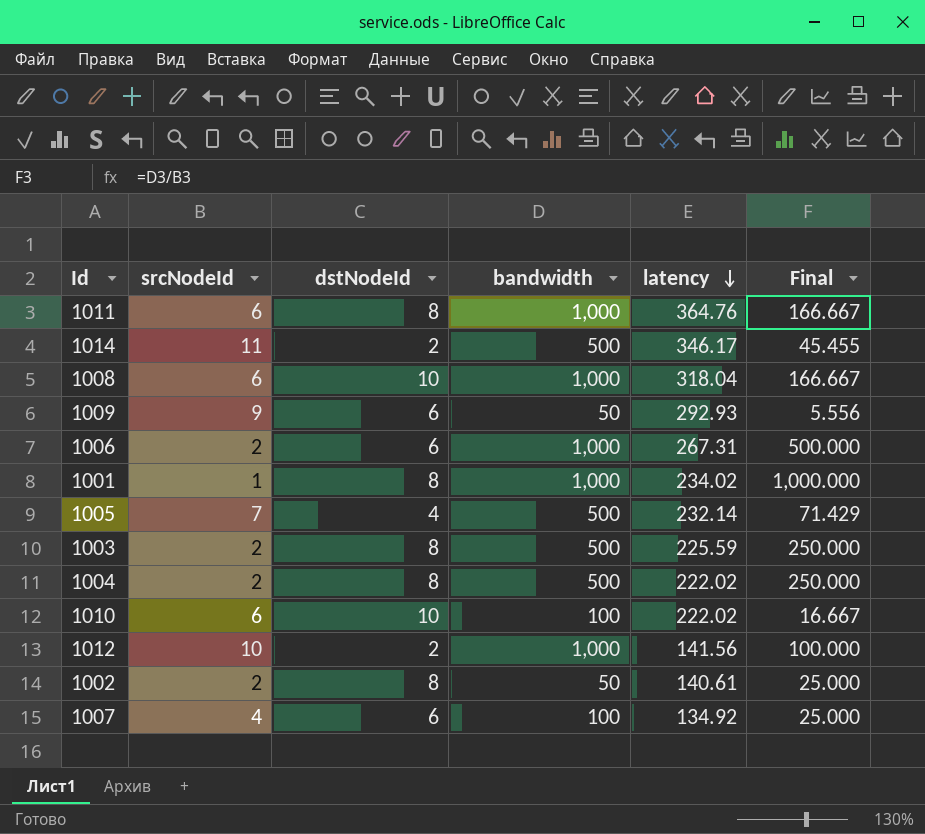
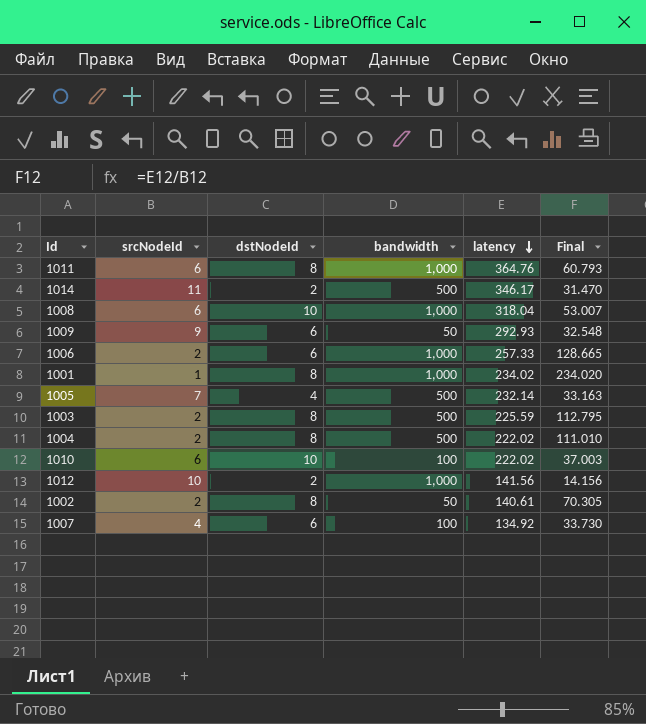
column Final | formula: [bandwidth] / [srcNodeId] -> [latency] / [srcNodeId]
1006 | latency: 267.31 -> 257.33

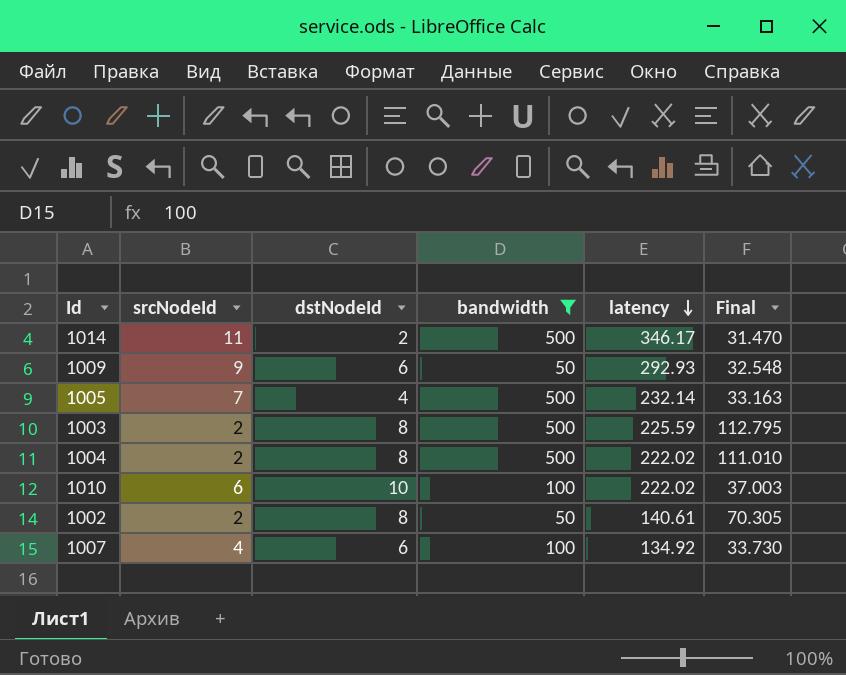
filter: none -> bandwidth != 1,000

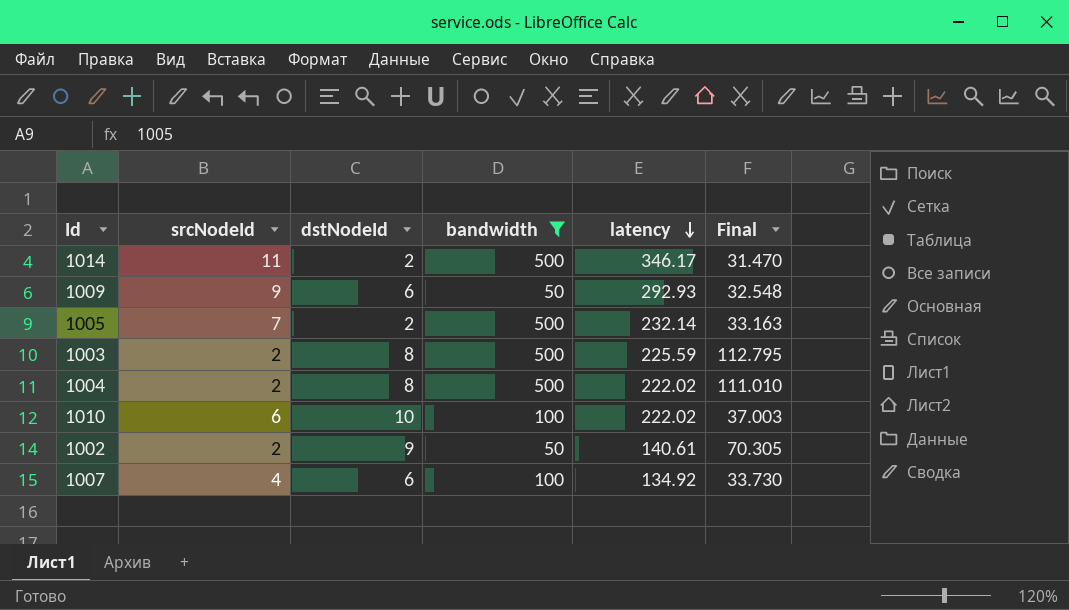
1005 | dstNodeId: 4 -> 2
1002 | dstNodeId: 8 -> 9

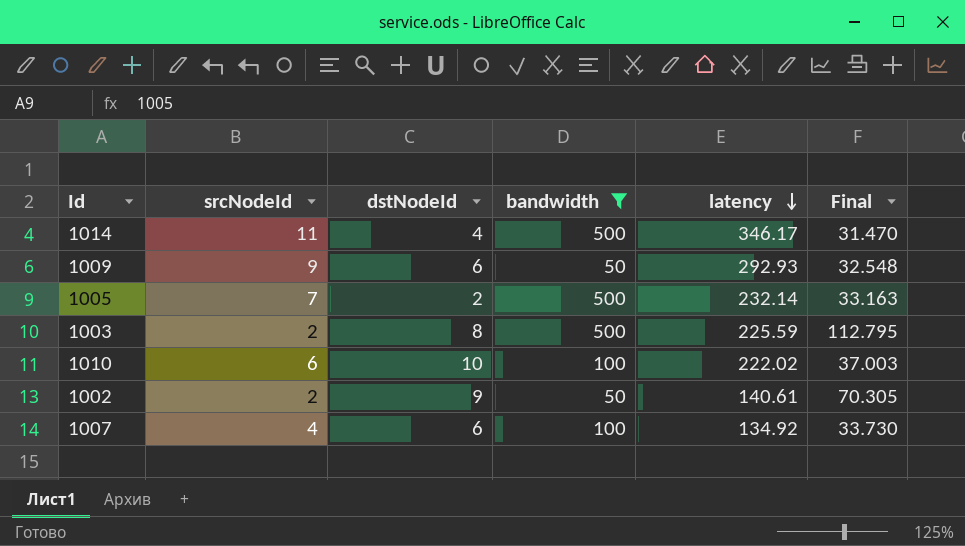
row 1004: 2 | 8 | 500 | 222.02 | 111.010 -> none
1014 | dstNodeId: 2 -> 4

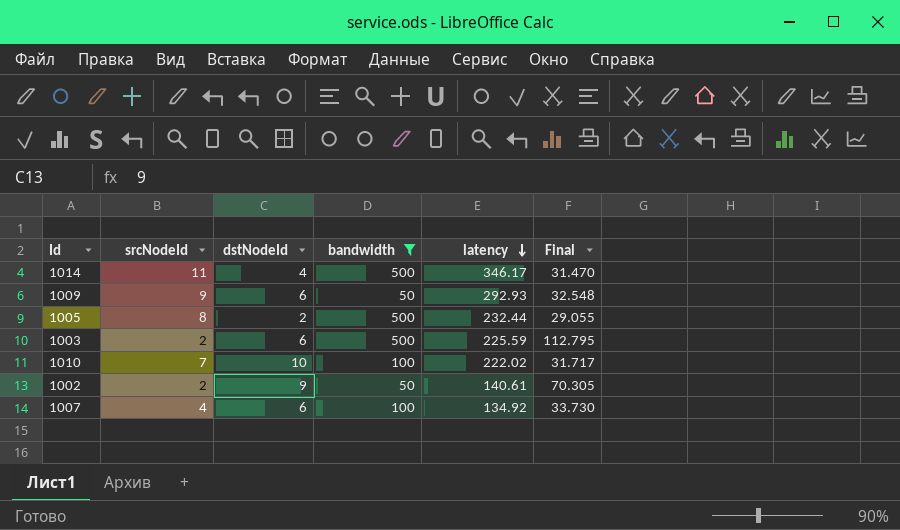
1005 | srcNodeId: 7 -> 8
1005 | latency: 232.14 -> 232.44
1005 | Final: 33.163 -> 29.055
1003 | dstNodeId: 8 -> 6
1010 | srcNodeId: 6 -> 7
1010 | Final: 37.003 -> 31.717

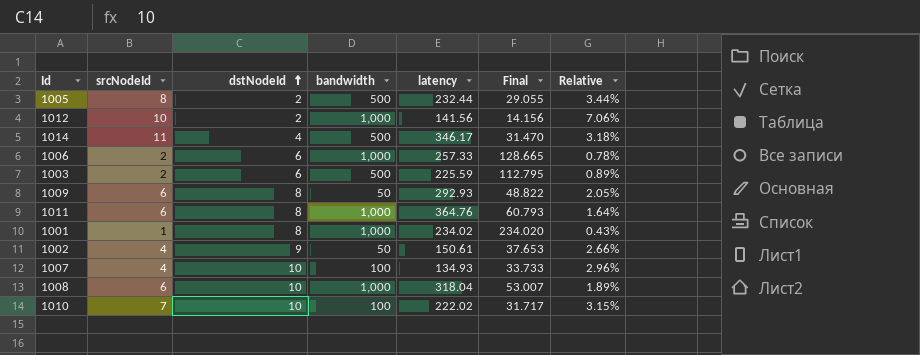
filter: bandwidth != 1,000 -> none
row order: latency descending -> dstNodeId ascending
column Relative | formula: none -> [srcNodeId] / [latency]
1009 | srcNodeId: 9 -> 6
1009 | dstNodeId: 6 -> 8
1009 | Final: 32.548 -> 48.822
1002 | srcNodeId: 2 -> 4
1002 | latency: 140.61 -> 150.61
1002 | Final: 70.305 -> 37.653
1007 | dstNodeId: 6 -> 10
1007 | latency: 134.92 -> 134.93
1007 | Final: 33.730 -> 33.733

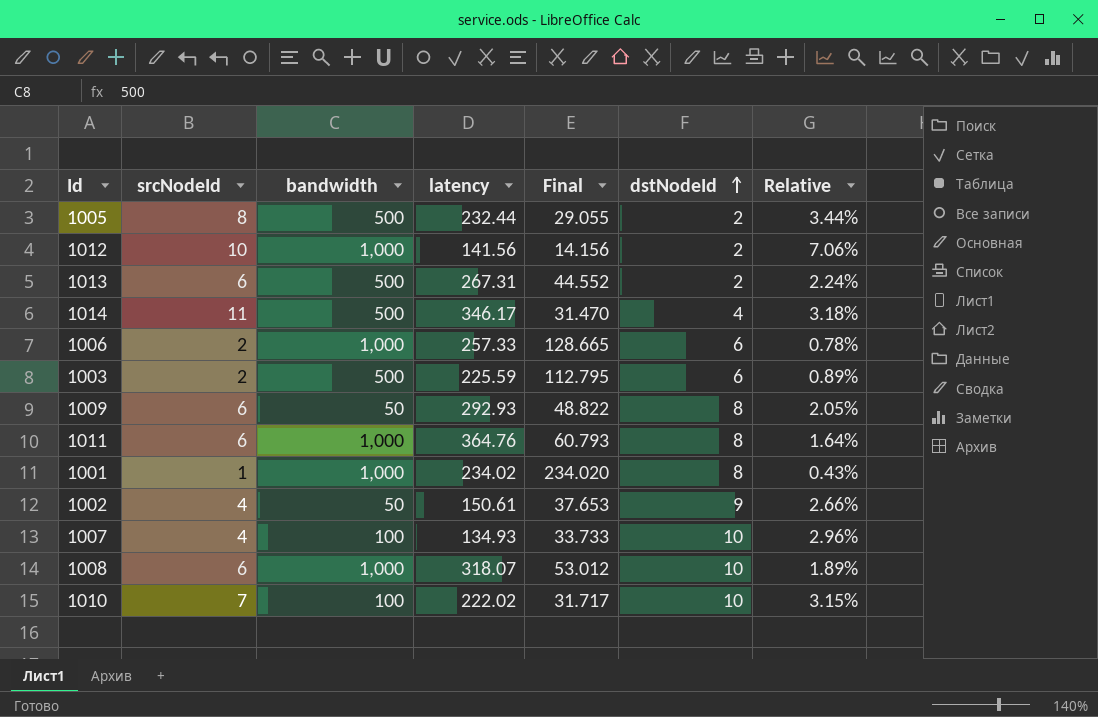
column dstNodeId | position: 3 -> 6
row 1013: none -> 6 | 500 | 267.31 | 44.552 | 2 | 2.24%
1008 | latency: 318.04 -> 318.07
1008 | Final: 53.007 -> 53.012

